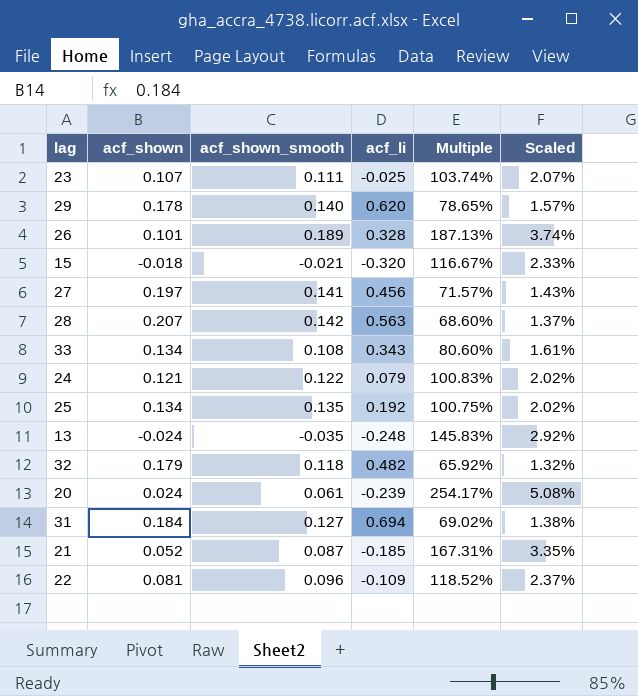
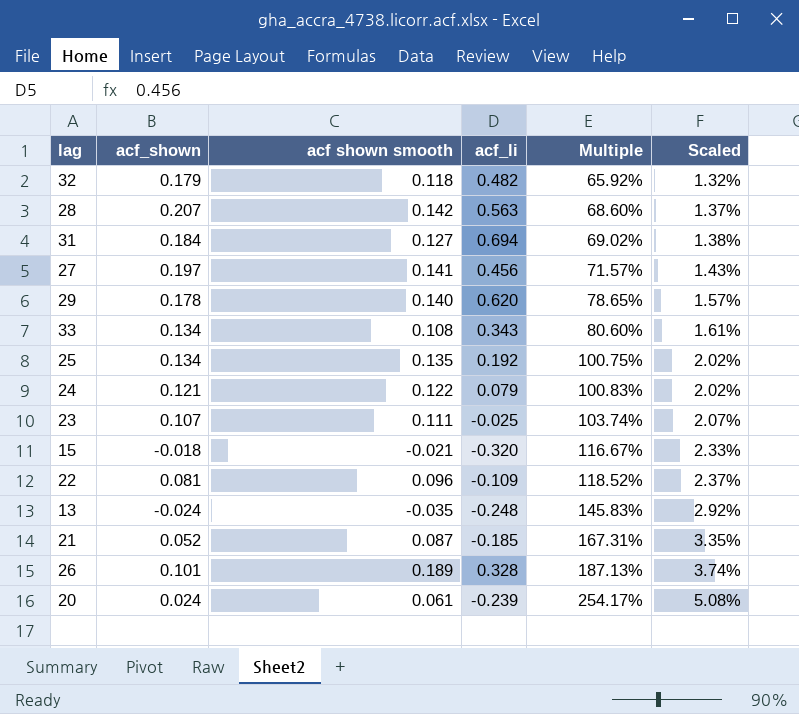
row order: none -> Multiple ascending
column name: acf_shown_smooth -> acf shown smooth

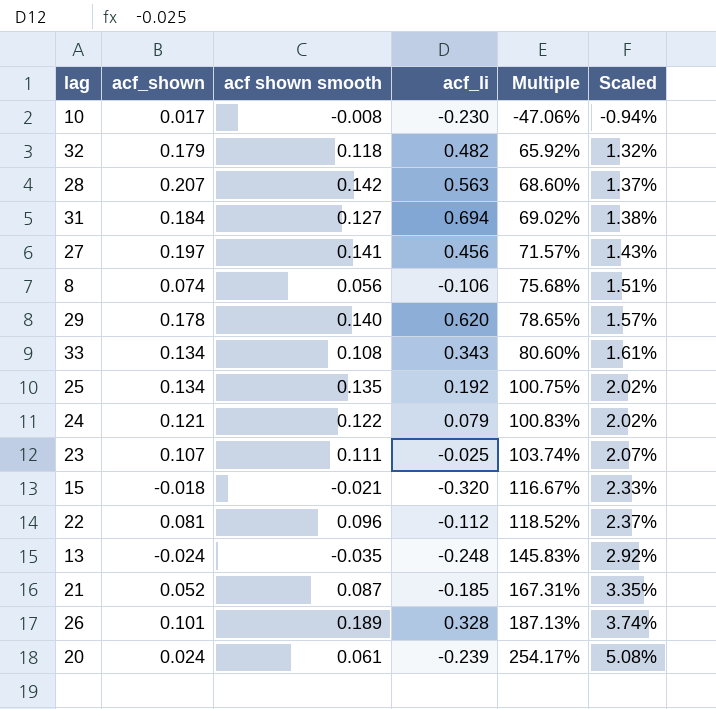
row 10: none -> 0.017 | -0.008 | -0.230 | -47.06% | -0.94%
row 8: none -> 0.074 | 0.056 | -0.106 | 75.68% | 1.51%
22 | acf_li: -0.109 -> -0.112

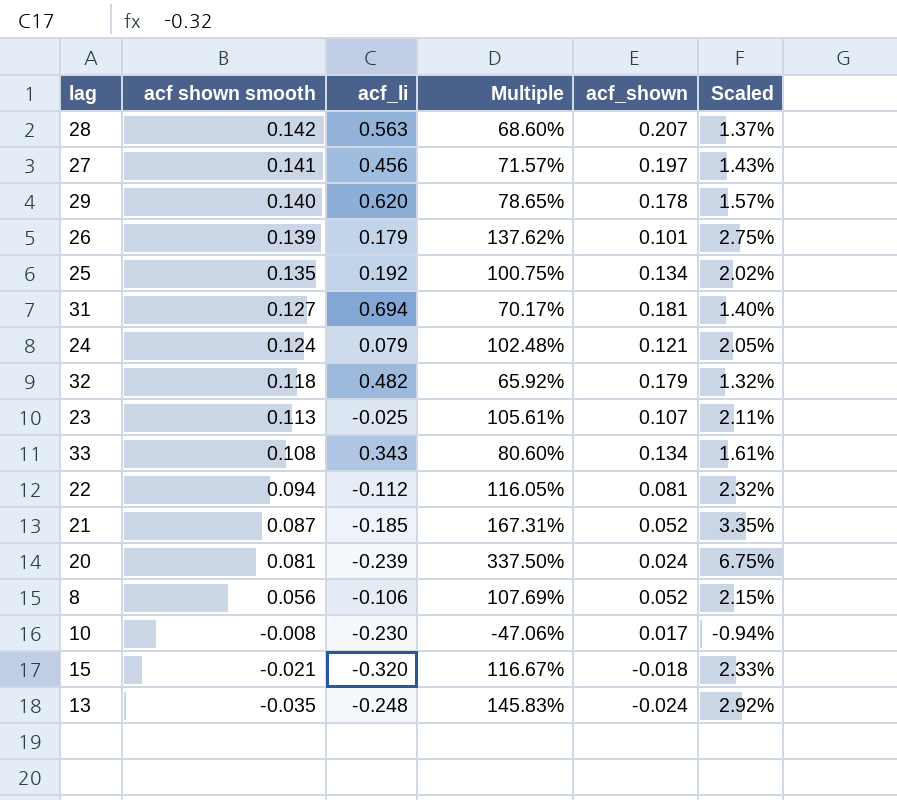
row order: Multiple ascending -> acf shown smooth descending
column acf_shown | position: 2 -> 5
26 | acf shown smooth: 0.189 -> 0.139
26 | acf_li: 0.328 -> 0.179
26 | Multiple: 187.13% -> 137.62%
26 | Scaled: 3.74% -> 2.75%
31 | Multiple: 69.02% -> 70.17%
31 | acf_shown: 0.184 -> 0.181
31 | Scaled: 1.38% -> 1.40%
24 | acf shown smooth: 0.122 -> 0.124
24 | Multiple: 100.83% -> 102.48%
24 | Scaled: 2.02% -> 2.05%
23 | acf shown smooth: 0.111 -> 0.113
23 | Multiple: 103.74% -> 105.61%
23 | Scaled: 2.07% -> 2.11%
22 | acf shown smooth: 0.096 -> 0.094
22 | Multiple: 118.52% -> 116.05%
22 | Scaled: 2.37% -> 2.32%
20 | acf shown smooth: 0.061 -> 0.081
20 | Multiple: 254.17% -> 337.50%
20 | Scaled: 5.08% -> 6.75%
8 | Multiple: 75.68% -> 107.69%
8 | acf_shown: 0.074 -> 0.052
8 | Scaled: 1.51% -> 2.15%

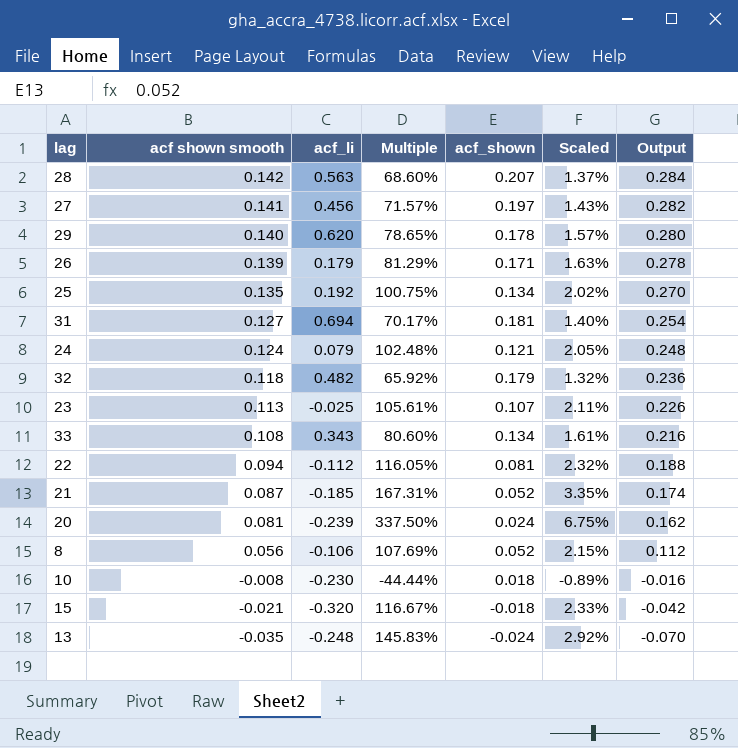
column Output | formula: none -> [acf shown smooth] * 2
26 | Multiple: 137.62% -> 81.29%
26 | acf_shown: 0.101 -> 0.171
26 | Scaled: 2.75% -> 1.63%
10 | Multiple: -47.06% -> -44.44%
10 | acf_shown: 0.017 -> 0.018
10 | Scaled: -0.94% -> -0.89%

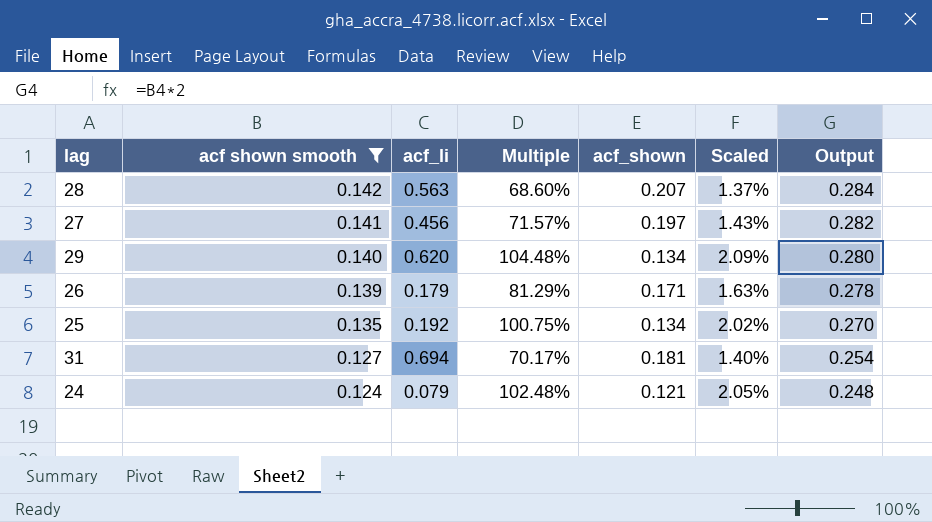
filter: none -> acf shown smooth >= 0.124
29 | Multiple: 78.65% -> 104.48%
29 | acf_shown: 0.178 -> 0.134
29 | Scaled: 1.57% -> 2.09%

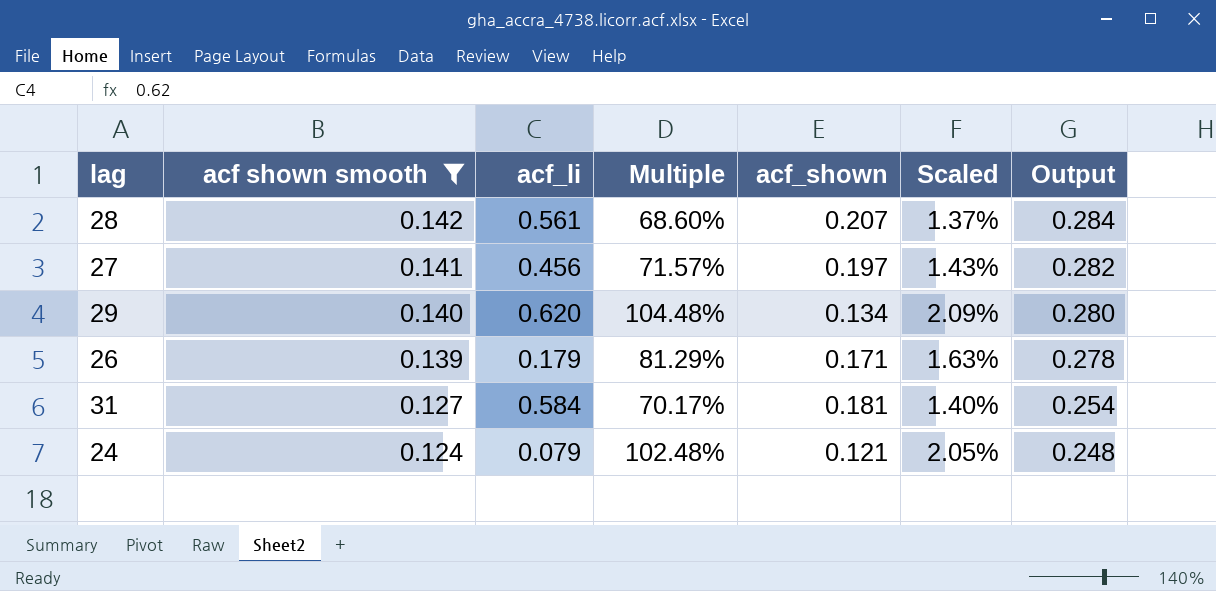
row 25: 0.135 | 0.192 | 100.75% | 0.134 | 2.02% | 0.270 -> none
28 | acf_li: 0.563 -> 0.561
31 | acf_li: 0.694 -> 0.584

